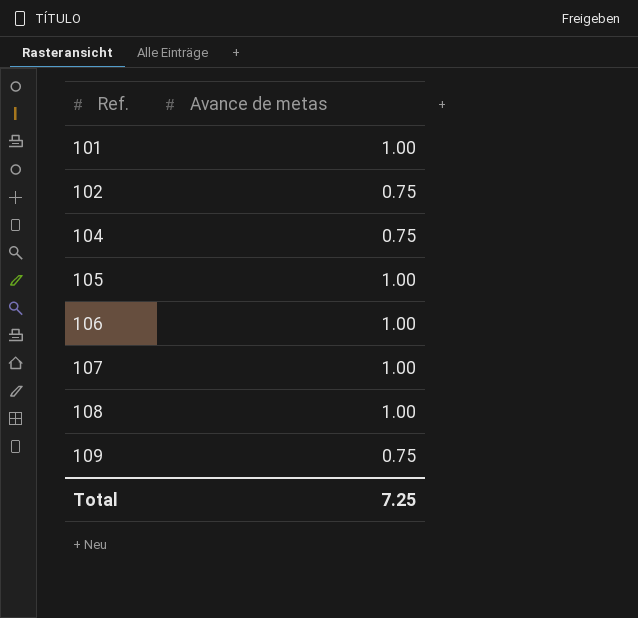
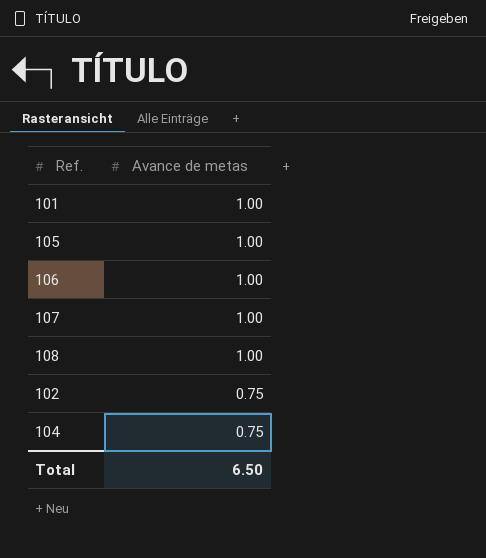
row order: Ref. ascending -> Avance de metas descending
row 109: 0.75 -> none
Total | Avance de metas: 7.25 -> 6.50

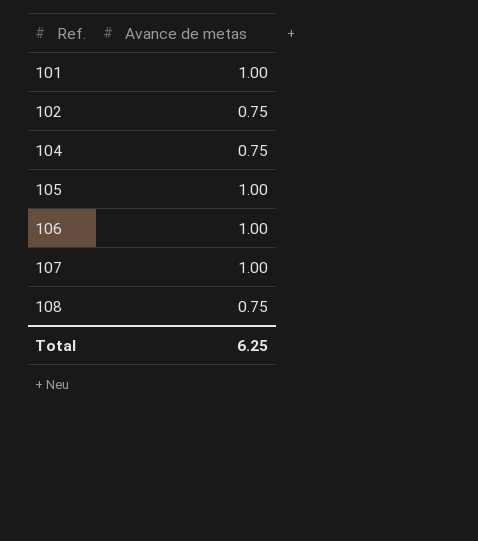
row order: Avance de metas descending -> Ref. ascending
108 | Avance de metas: 1.00 -> 0.75
Total | Avance de metas: 6.50 -> 6.25

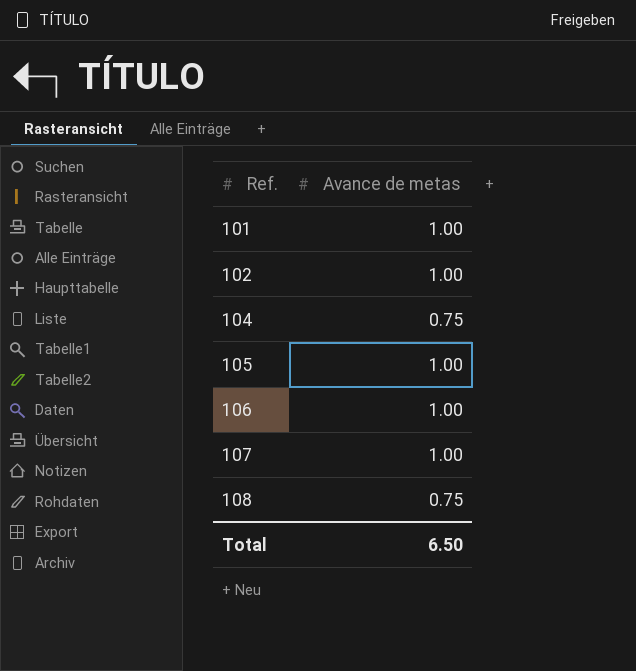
102 | Avance de metas: 0.75 -> 1.00
Total | Avance de metas: 6.25 -> 6.50

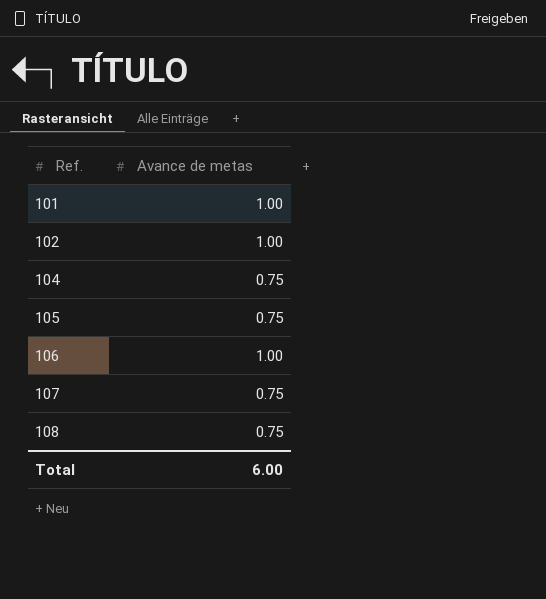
105 | Avance de metas: 1.00 -> 0.75
107 | Avance de metas: 1.00 -> 0.75
Total | Avance de metas: 6.50 -> 6.00

